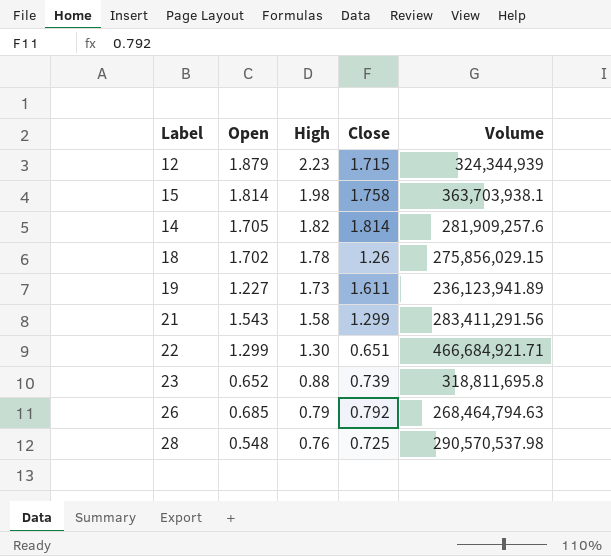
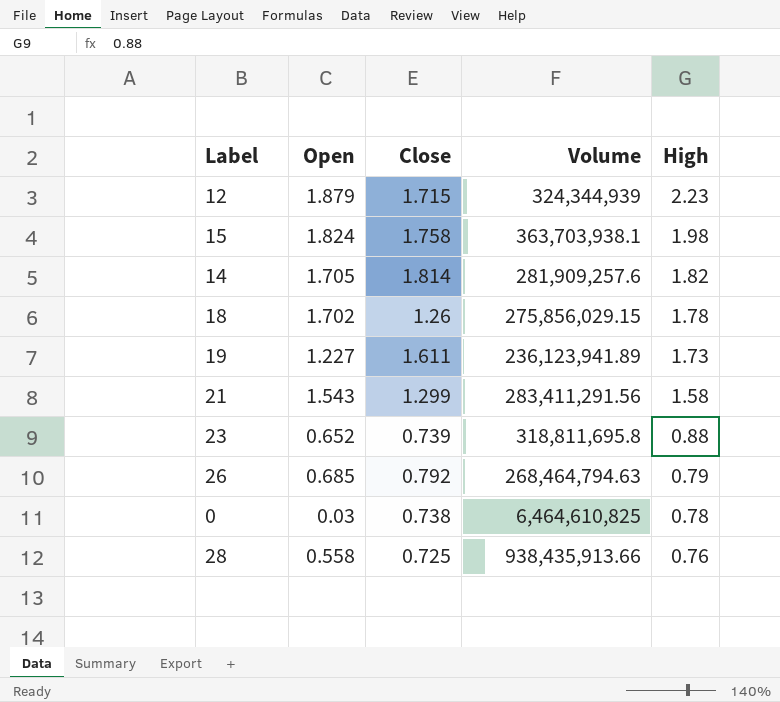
column High | position: 3 -> 5
row 22: 1.299 | 1.30 | 0.651 | 466,684,921.71 -> none
15 | Open: 1.814 -> 1.824
row 0: none -> 0.03 | 0.738 | 6,464,610,825 | 0.78
28 | Open: 0.548 -> 0.558
28 | Volume: 290,570,537.98 -> 938,435,913.66

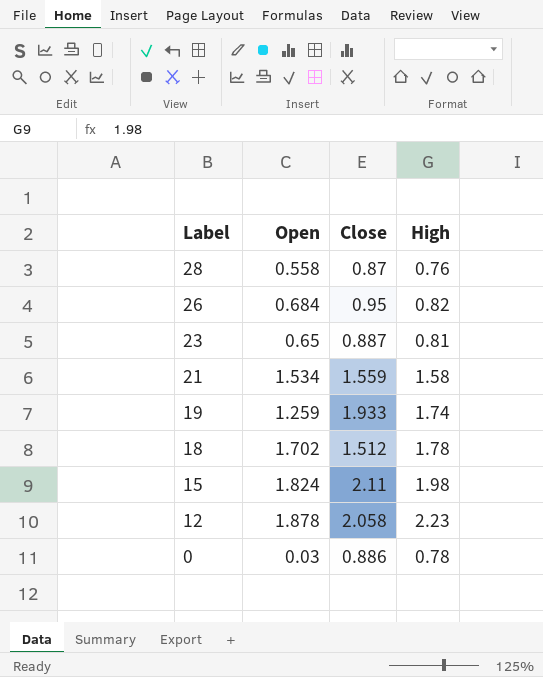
row order: High descending -> Label descending
column Volume | position: 4 -> none
row 14: 1.705 | 1.814 | 281,909,257.6 | 1.82 -> none
28 | Close: 0.725 -> 0.87
26 | Open: 0.685 -> 0.684
26 | Close: 0.792 -> 0.95
26 | High: 0.79 -> 0.82
23 | Open: 0.652 -> 0.65
23 | Close: 0.739 -> 0.887
23 | High: 0.88 -> 0.81
21 | Open: 1.543 -> 1.534
21 | Close: 1.299 -> 1.559
19 | Open: 1.227 -> 1.259
19 | Close: 1.611 -> 1.933
19 | High: 1.73 -> 1.74
18 | Close: 1.26 -> 1.512
15 | Close: 1.758 -> 2.11
12 | Open: 1.879 -> 1.878
12 | Close: 1.715 -> 2.058
0 | Close: 0.738 -> 0.886

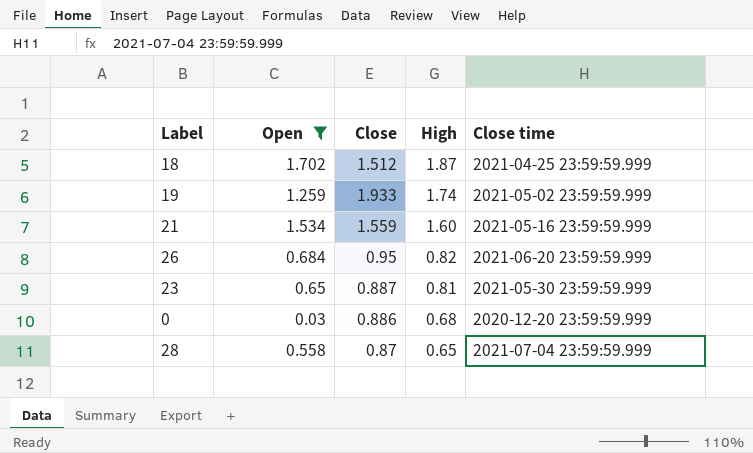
filter: none -> Open <= 1.702
row order: Label descending -> High descending
column Close time | position: none -> 5
18 | High: 1.78 -> 1.87
21 | High: 1.58 -> 1.60
0 | High: 0.78 -> 0.68
28 | High: 0.76 -> 0.65

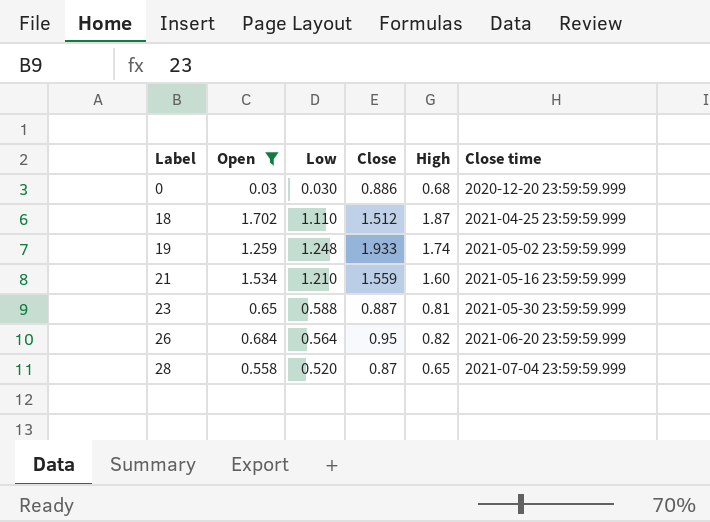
row order: High descending -> Label ascending
column Low | position: none -> 3

